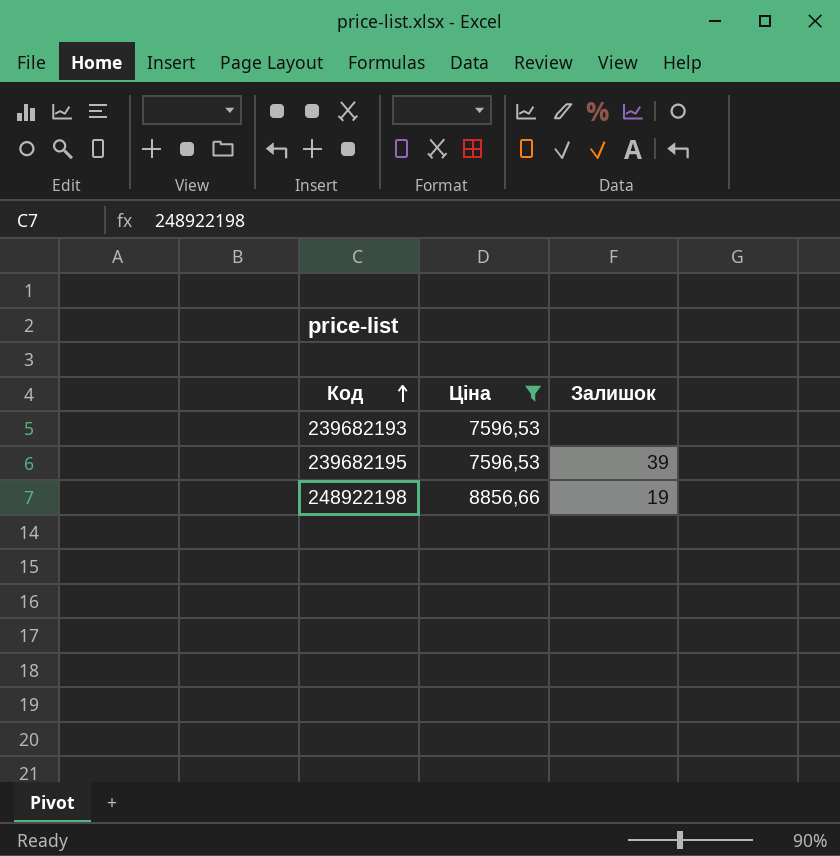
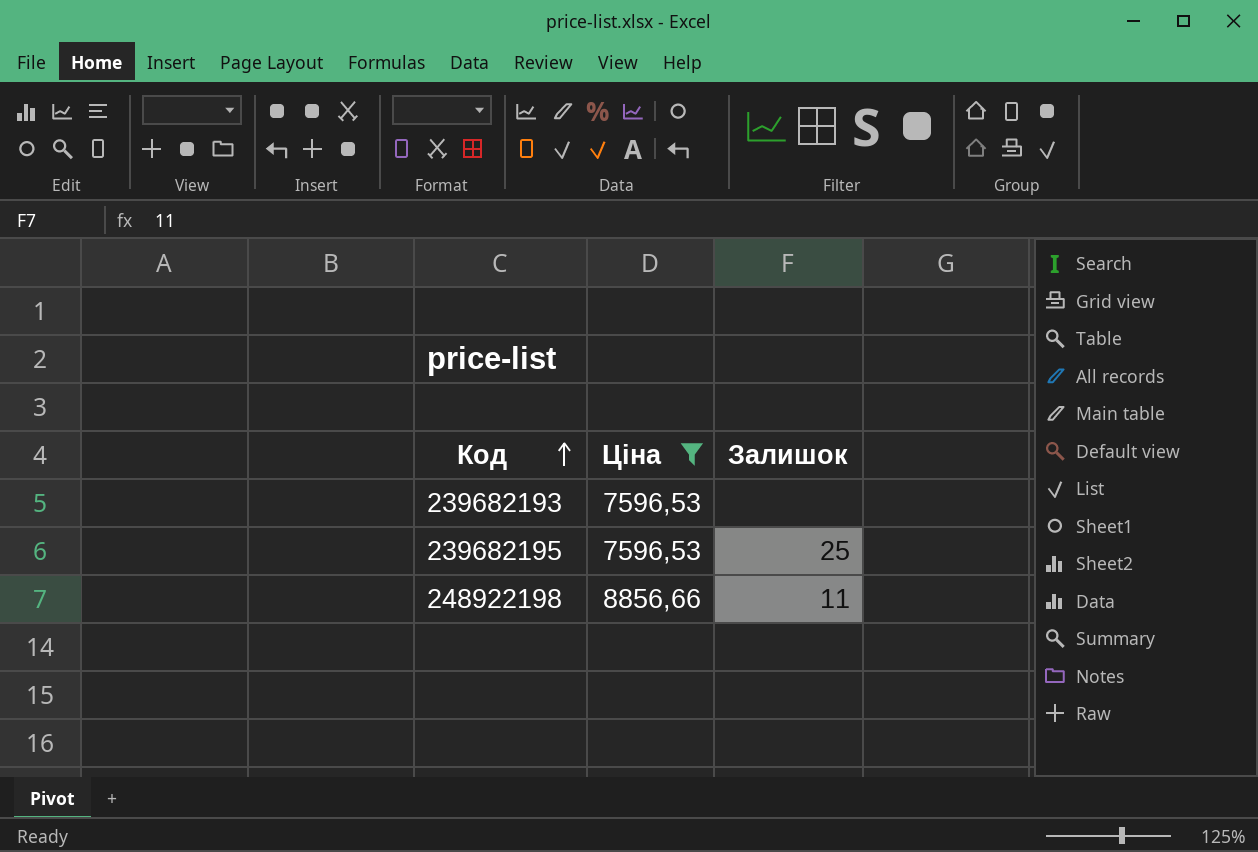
239682195 | Залишок: 39 -> 25
248922198 | Залишок: 19 -> 11

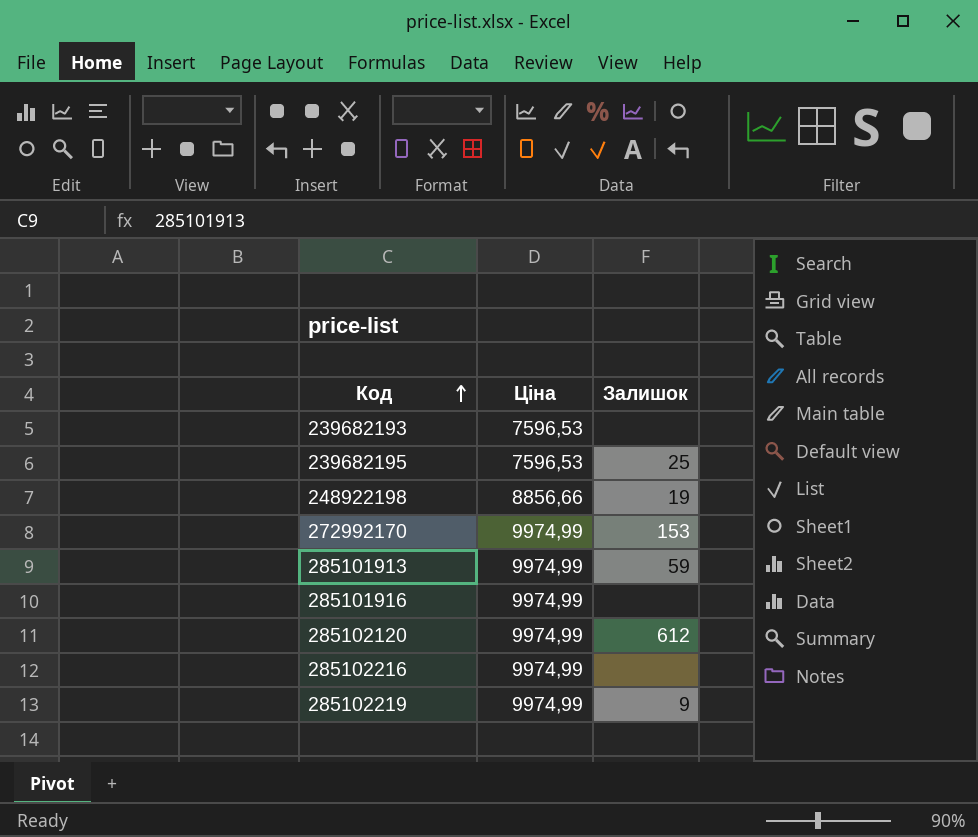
filter: Ціна != 9974,99 -> none
248922198 | Залишок: 11 -> 19

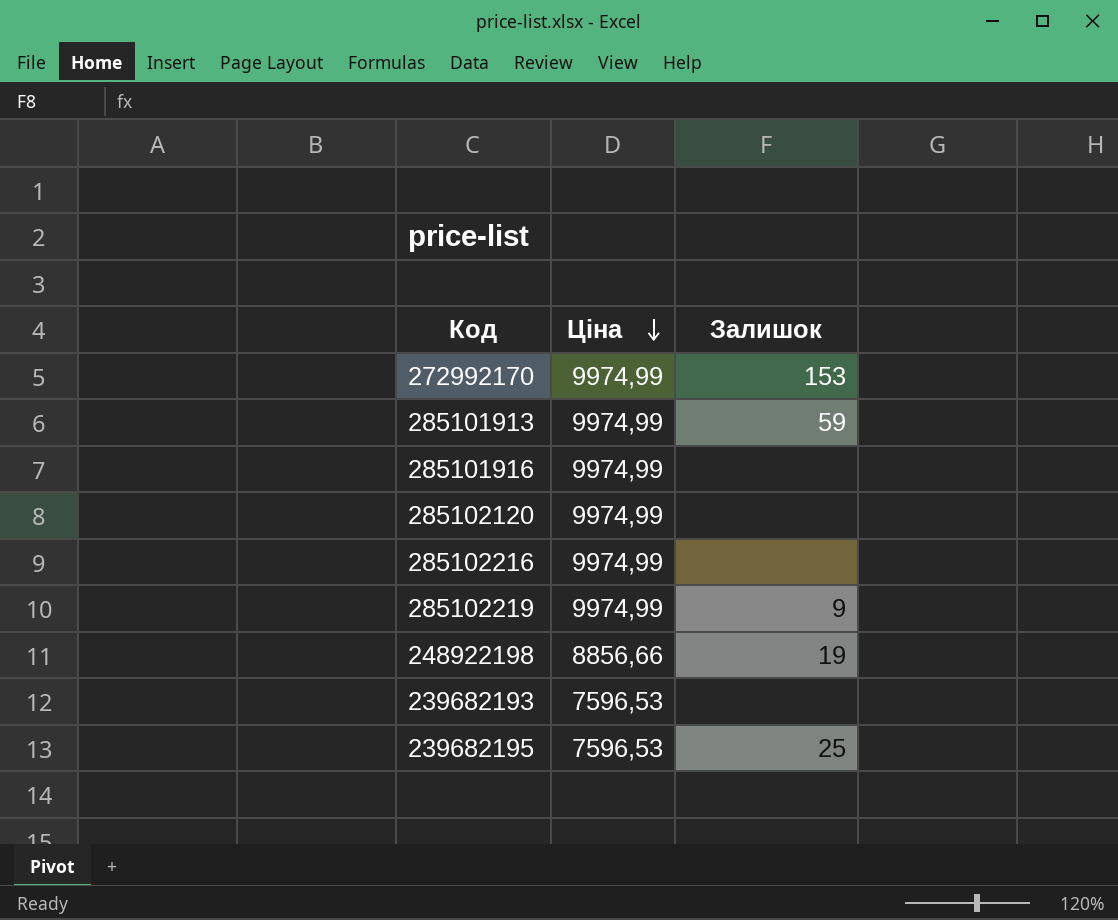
row order: Код ascending -> Ціна descending
285102120 | Залишок: 612 -> none

